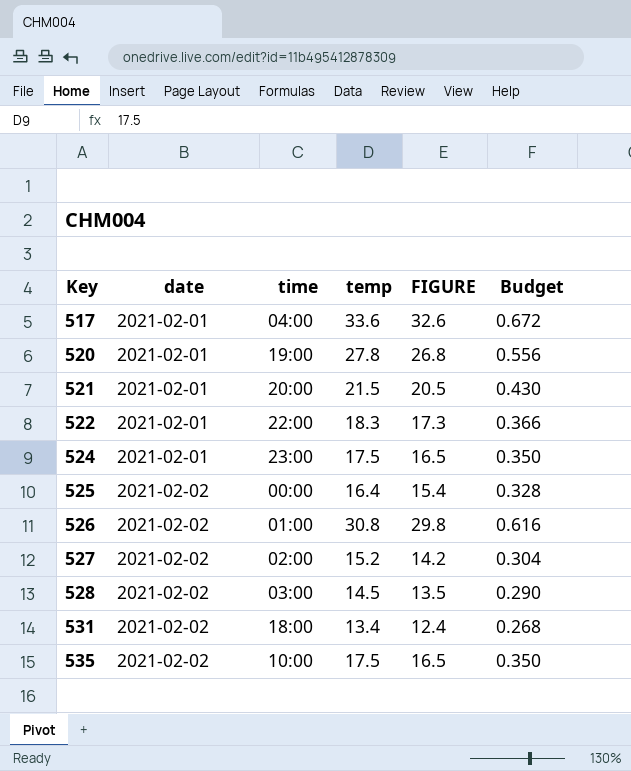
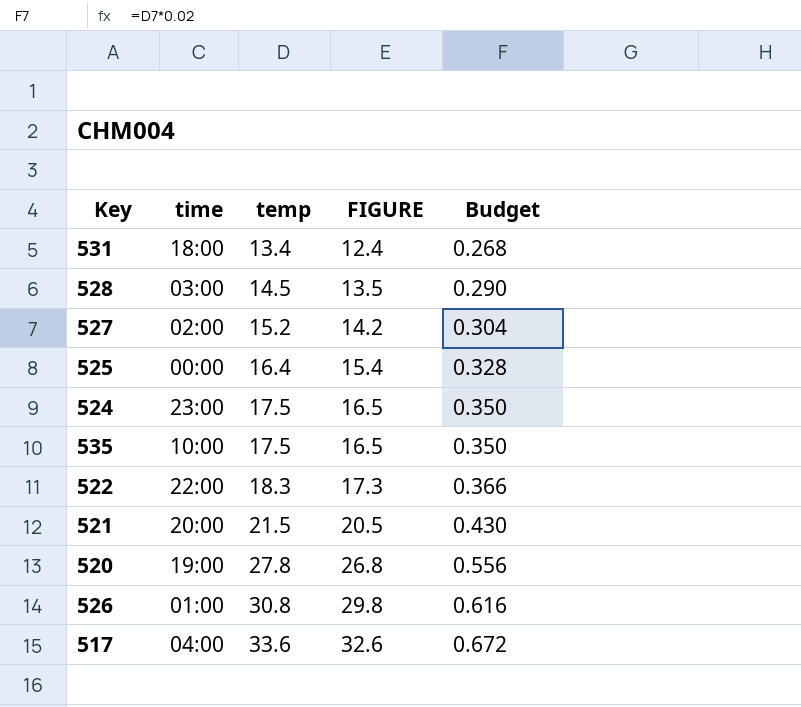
row order: Key ascending -> temp ascending
column date | position: 2 -> none

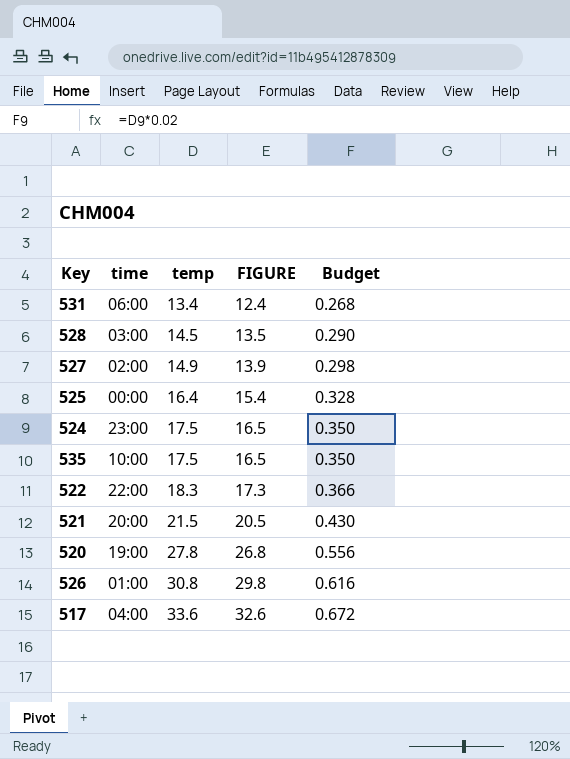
531 | time: 18:00 -> 06:00
527 | temp: 15.2 -> 14.9
527 | FIGURE: 14.2 -> 13.9
527 | Budget: 0.304 -> 0.298

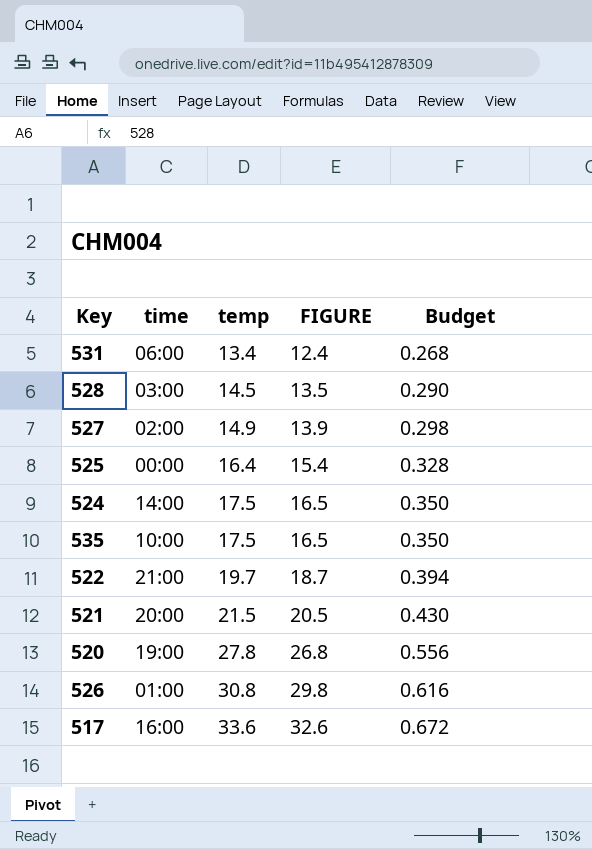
524 | time: 23:00 -> 14:00
522 | time: 22:00 -> 21:00
522 | temp: 18.3 -> 19.7
522 | FIGURE: 17.3 -> 18.7
522 | Budget: 0.366 -> 0.394
517 | time: 04:00 -> 16:00

